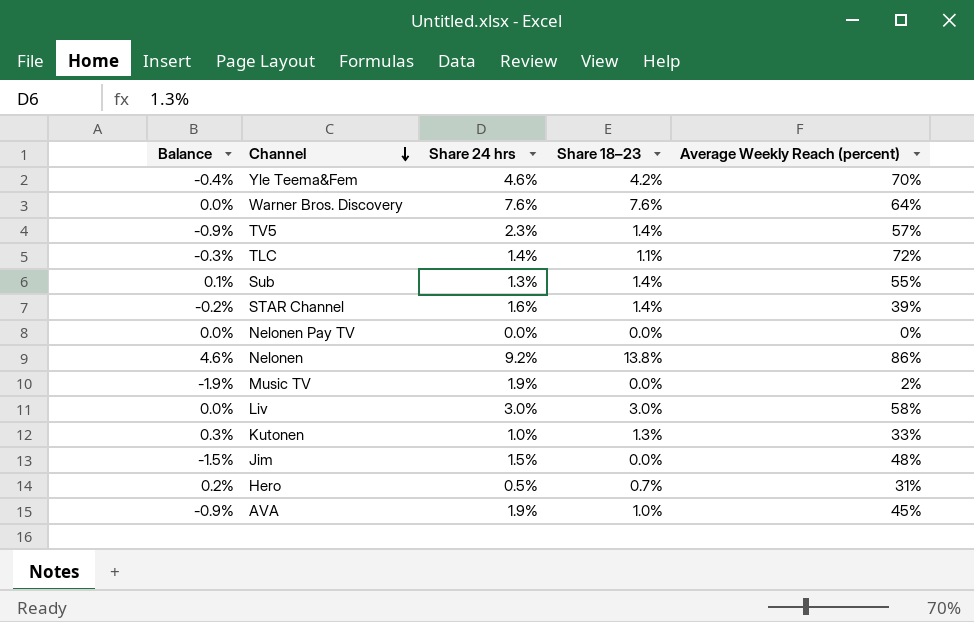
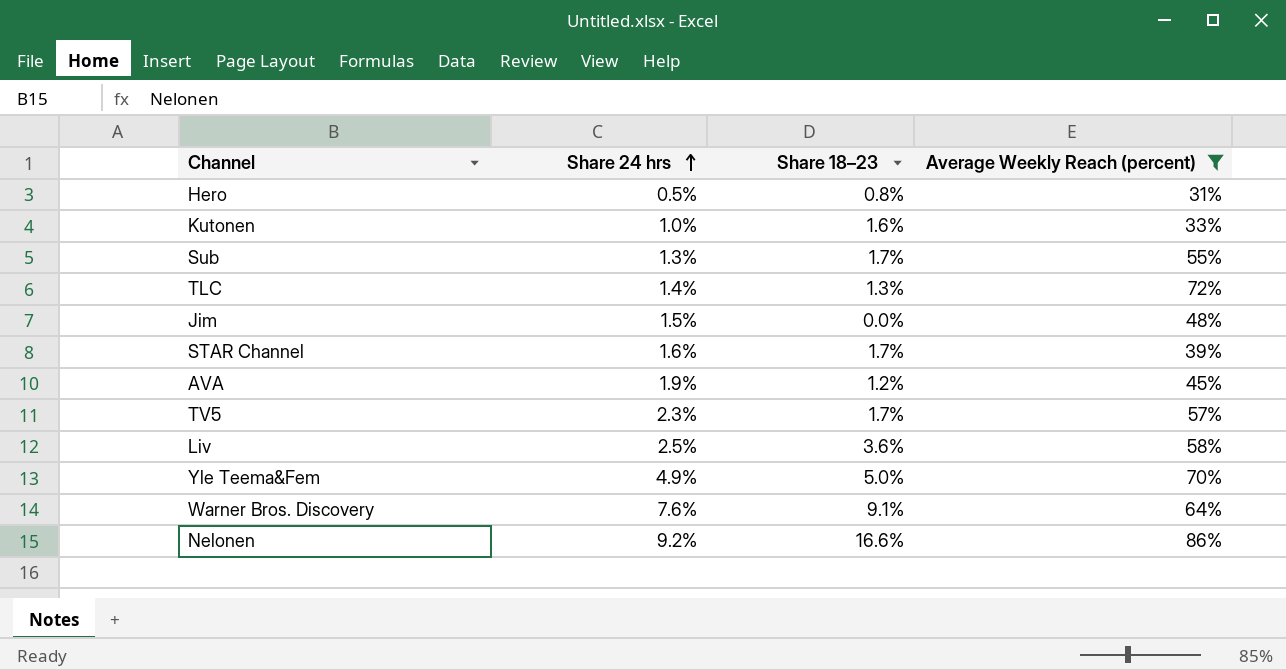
filter: none -> Average Weekly Reach (percent) >= 31%
row order: Channel descending -> Share 24 hrs ascending
column Balance | formula: [Share 18–23] - [Share 24 hrs] -> none
Hero | Share 18–23: 0.7% -> 0.8%
Kutonen | Share 18–23: 1.3% -> 1.6%
Sub | Share 18–23: 1.4% -> 1.7%
TLC | Share 18–23: 1.1% -> 1.3%
STAR Channel | Share 18–23: 1.4% -> 1.7%
AVA | Share 18–23: 1.0% -> 1.2%
TV5 | Share 18–23: 1.4% -> 1.7%
Liv | Share 24 hrs: 3.0% -> 2.5%
Liv | Share 18–23: 3.0% -> 3.6%
Yle Teema&Fem | Share 24 hrs: 4.6% -> 4.9%
Yle Teema&Fem | Share 18–23: 4.2% -> 5.0%
Warner Bros. Discovery | Share 18–23: 7.6% -> 9.1%
Nelonen | Share 18–23: 13.8% -> 16.6%

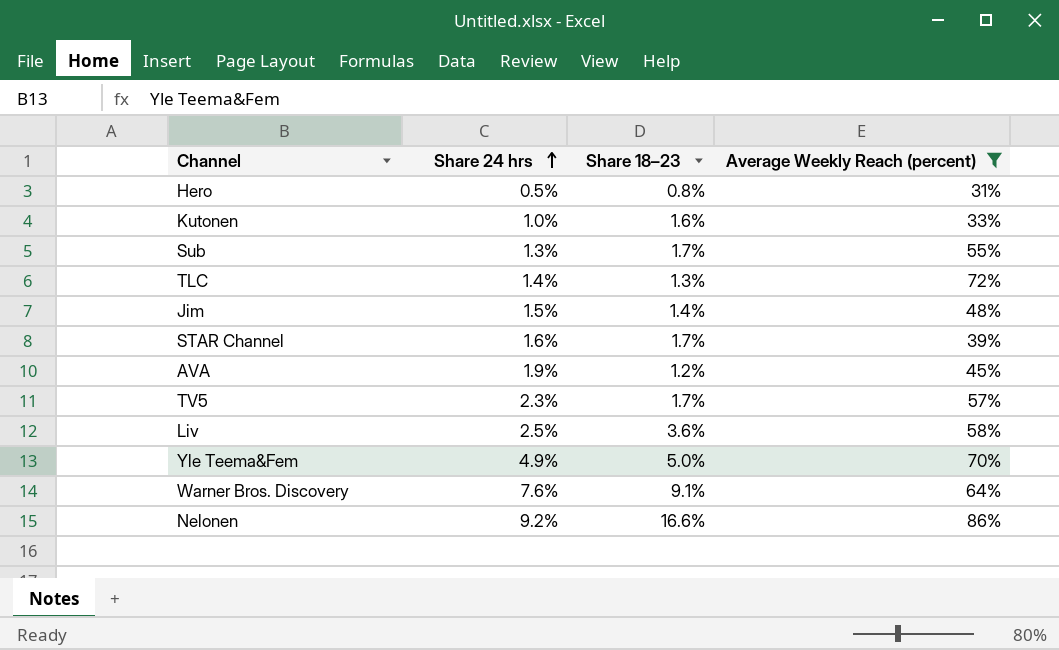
Jim | Share 18–23: 0.0% -> 1.4%

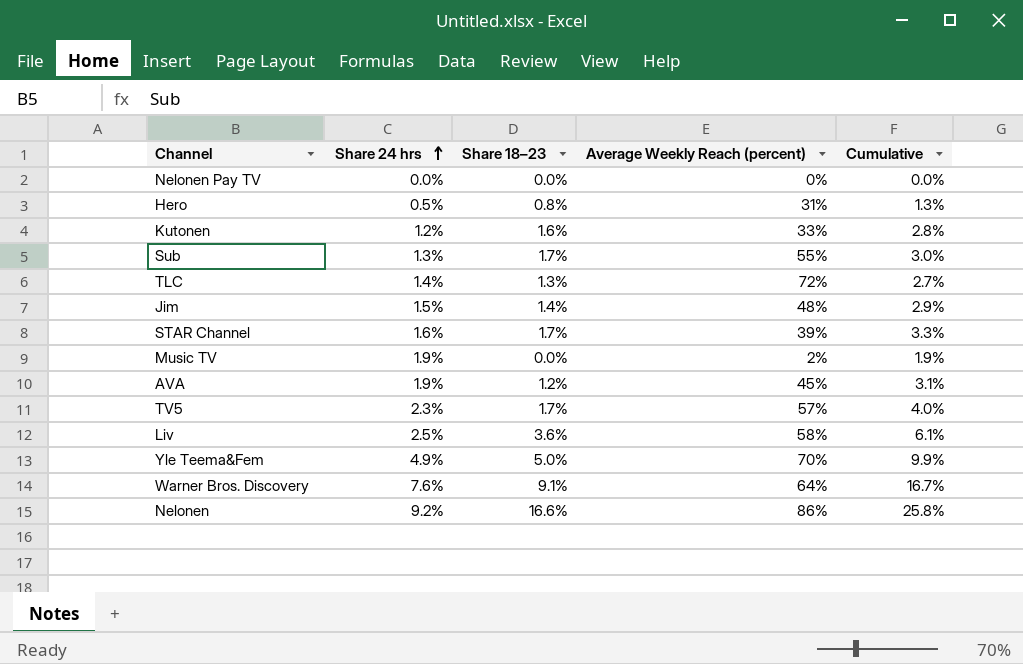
filter: Average Weekly Reach (percent) >= 31% -> none
column Cumulative | formula: none -> [Share 24 hrs] + [Share 18–23]
Kutonen | Share 24 hrs: 1.0% -> 1.2%

